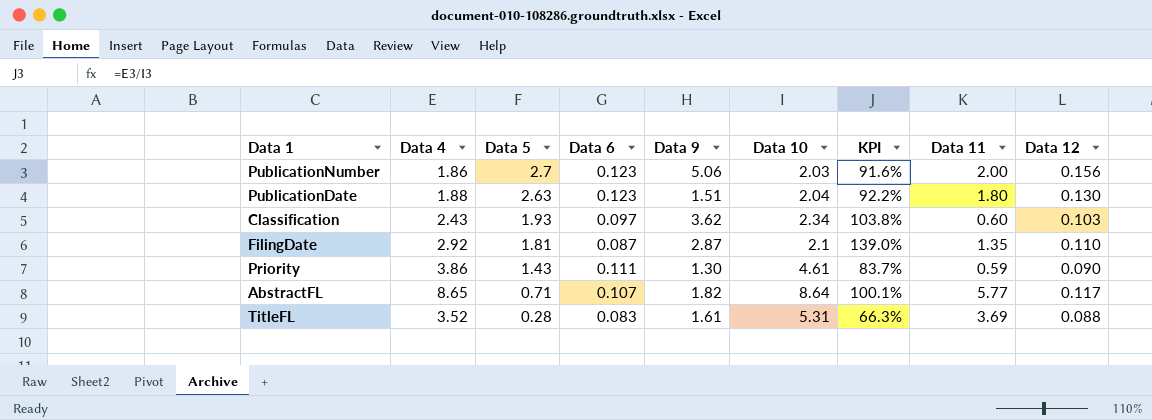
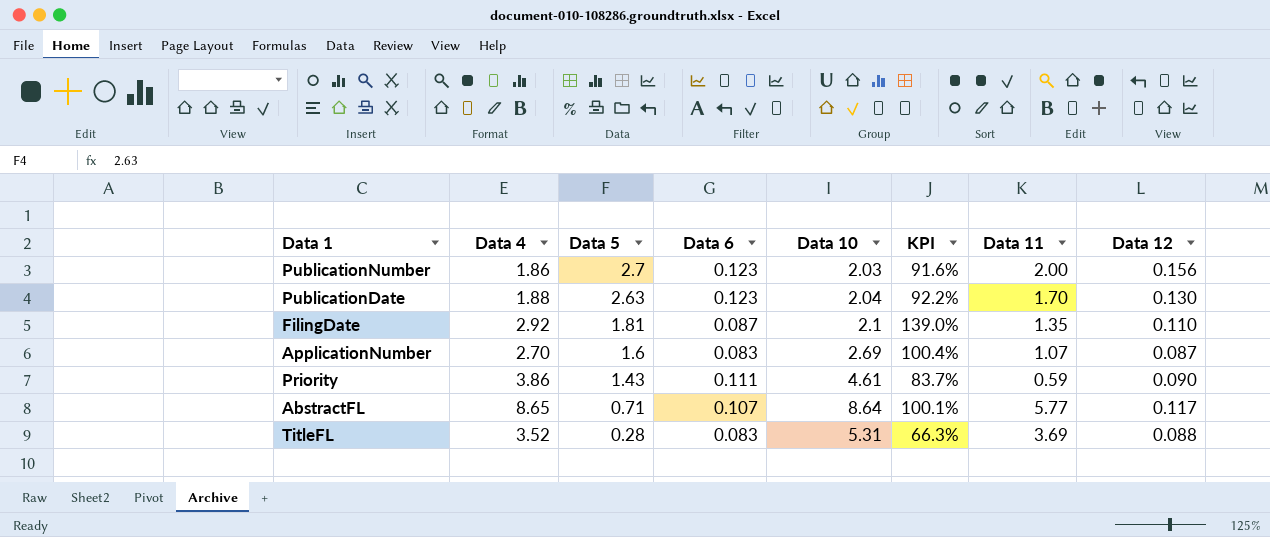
column Data 9 | position: 5 -> none
row Classification: 2.43 | 1.93 | 0.097 | 3.62 | 2.34 | 103.8% | 0.60 | 0.103 -> none
PublicationDate | Data 11: 1.80 -> 1.70
row ApplicationNumber: none -> 2.70 | 1.6 | 0.083 | 2.69 | 100.4% | 1.07 | 0.087

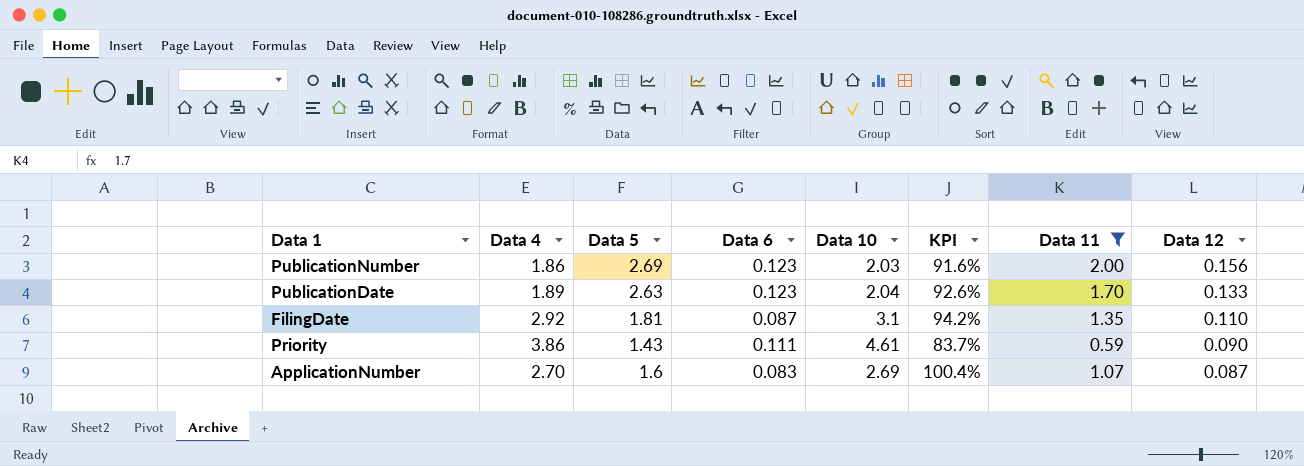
filter: none -> Data 11 <= 2.00
row order: Data 5 descending -> Data 12 descending
PublicationNumber | Data 5: 2.7 -> 2.69
PublicationDate | Data 4: 1.88 -> 1.89
PublicationDate | KPI: 92.2% -> 92.6%
PublicationDate | Data 12: 0.130 -> 0.133
FilingDate | Data 10: 2.1 -> 3.1
FilingDate | KPI: 139.0% -> 94.2%

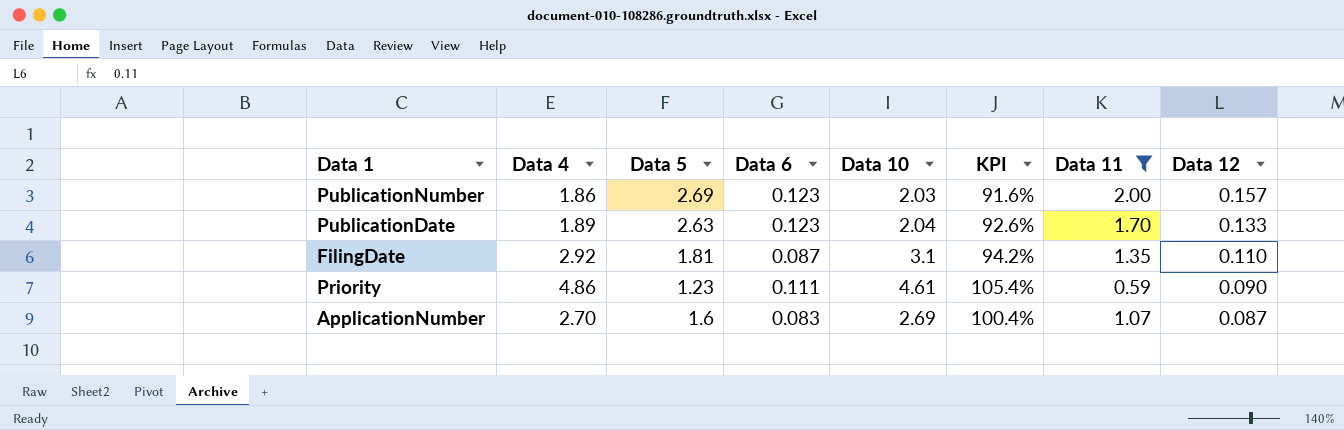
PublicationNumber | Data 12: 0.156 -> 0.157
Priority | Data 4: 3.86 -> 4.86
Priority | Data 5: 1.43 -> 1.23
Priority | KPI: 83.7% -> 105.4%

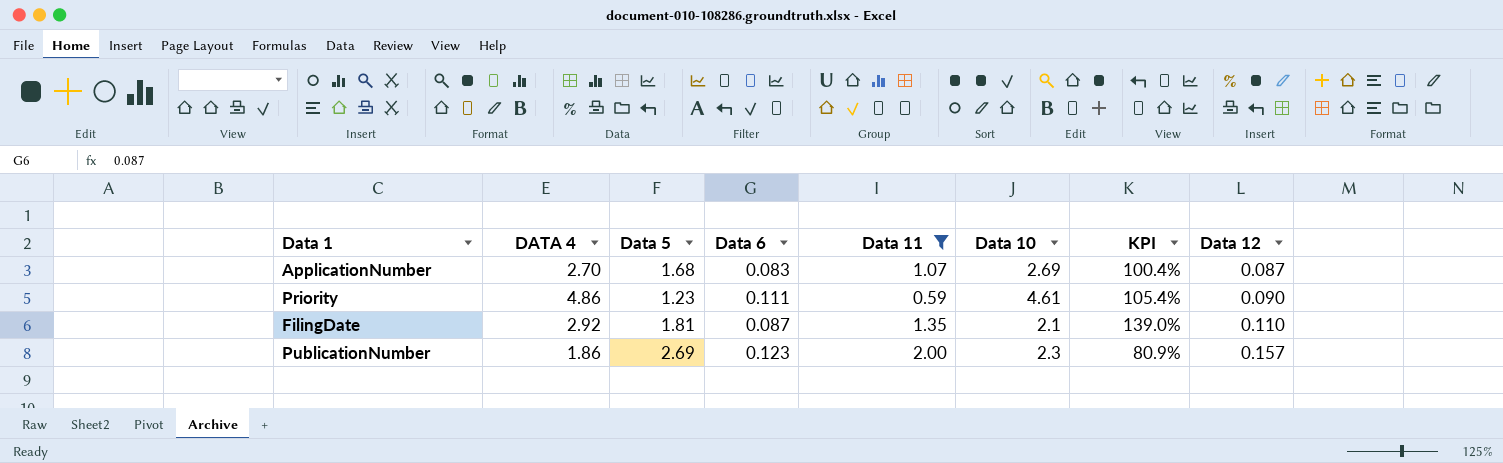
row order: Data 12 descending -> Data 12 ascending
column name: Data 4 -> DATA 4
column Data 11 | position: 7 -> 5
row PublicationDate: 1.89 | 2.63 | 0.123 | 2.04 | 92.6% | 1.70 | 0.133 -> none
ApplicationNumber | Data 5: 1.6 -> 1.68
FilingDate | Data 10: 3.1 -> 2.1
FilingDate | KPI: 94.2% -> 139.0%
PublicationNumber | Data 10: 2.03 -> 2.3
PublicationNumber | KPI: 91.6% -> 80.9%

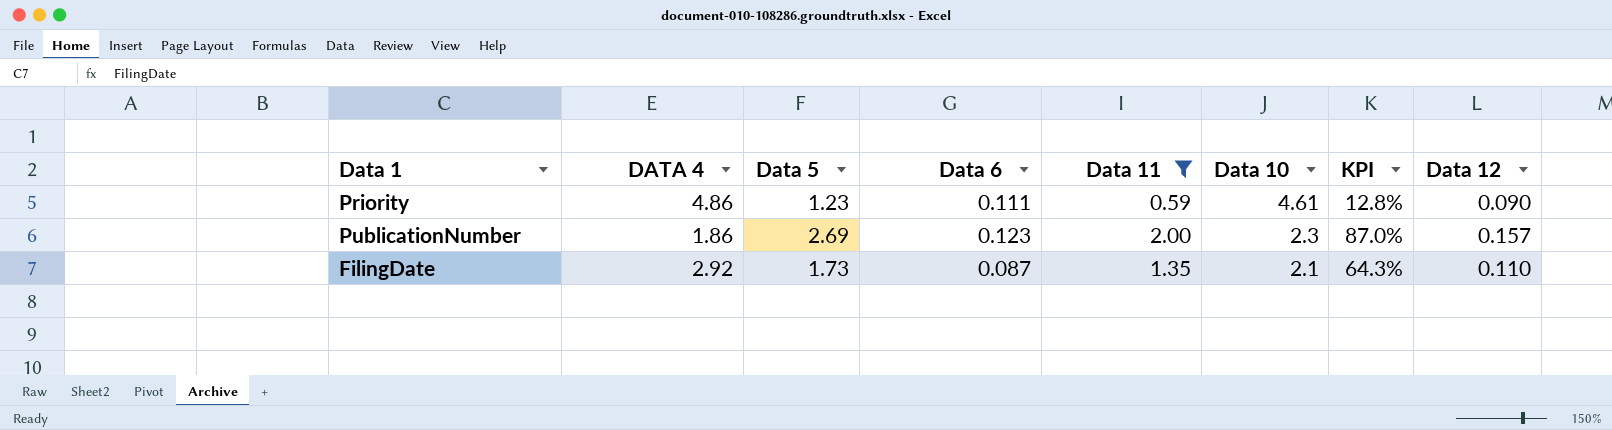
row order: Data 12 ascending -> Data 10 descending
column KPI | formula: [DATA 4] / [Data 10] -> [Data 11] / [Data 10]
row ApplicationNumber: 2.70 | 1.68 | 0.083 | 1.07 | 2.69 | 100.4% | 0.087 -> none
FilingDate | Data 5: 1.81 -> 1.73

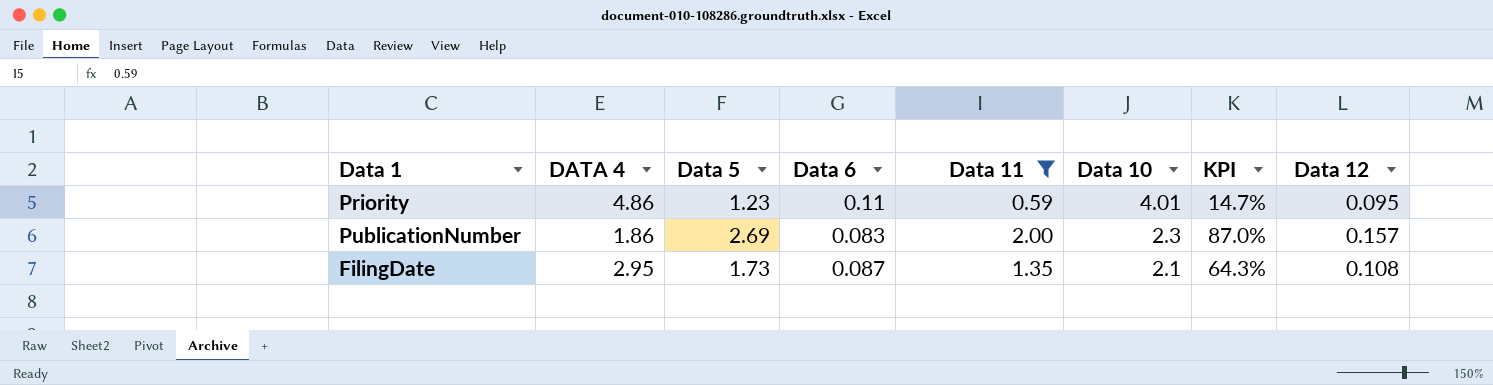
Priority | Data 6: 0.111 -> 0.11
Priority | Data 10: 4.61 -> 4.01
Priority | KPI: 12.8% -> 14.7%
Priority | Data 12: 0.090 -> 0.095
PublicationNumber | Data 6: 0.123 -> 0.083
FilingDate | DATA 4: 2.92 -> 2.95
FilingDate | Data 12: 0.110 -> 0.108

